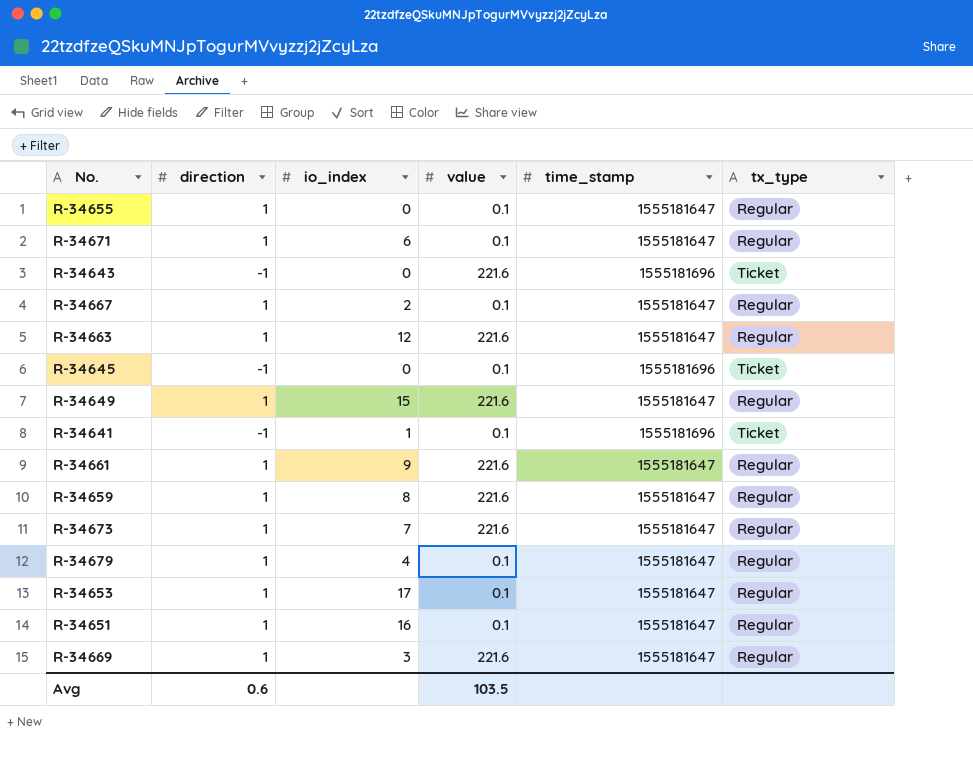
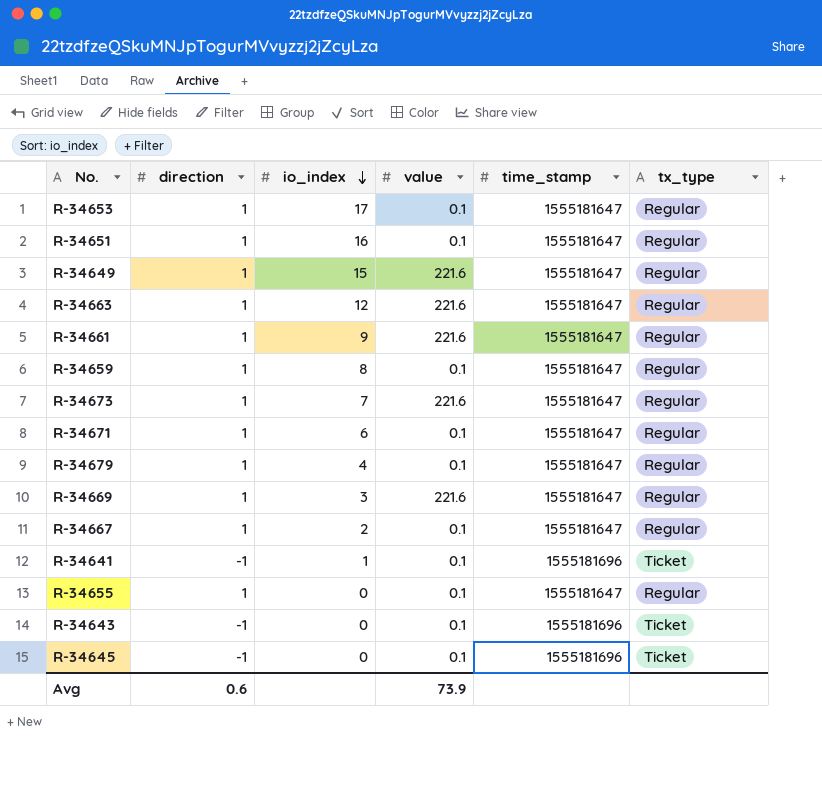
row order: none -> io_index descending
R-34659 | value: 221.6 -> 0.1
R-34643 | value: 221.6 -> 0.1
Avg | value: 103.5 -> 73.9

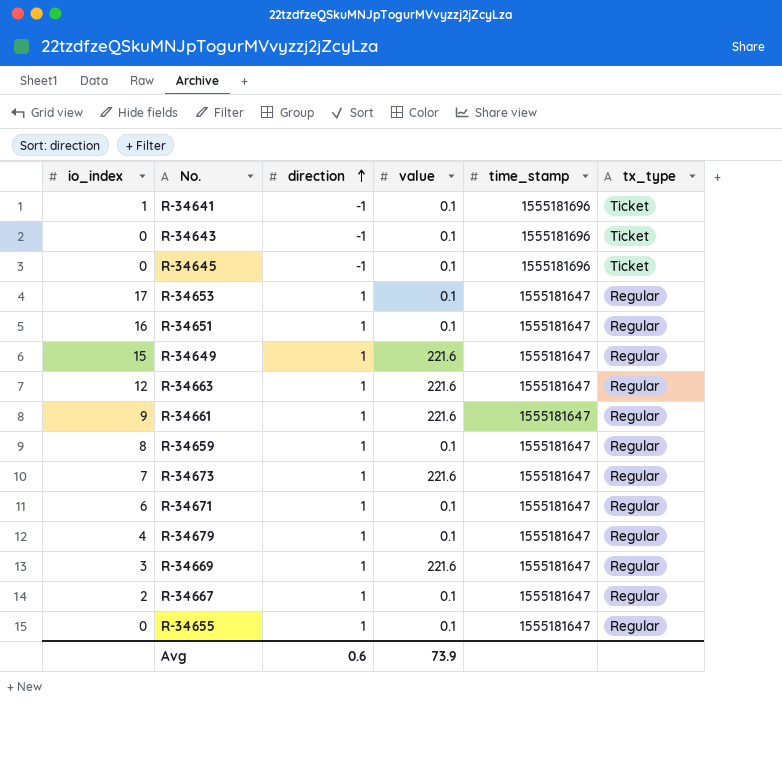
row order: io_index descending -> direction ascending
column io_index | position: 3 -> 1

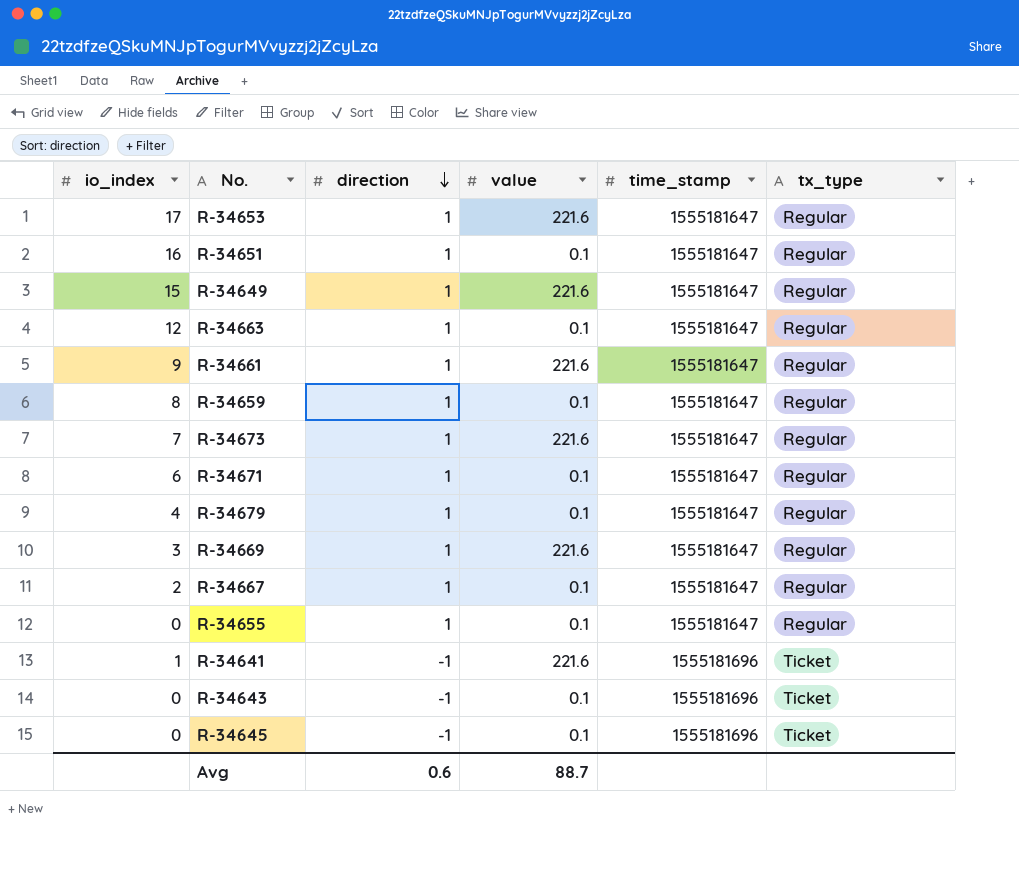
row order: direction ascending -> direction descending
R-34653 | value: 0.1 -> 221.6
R-34663 | value: 221.6 -> 0.1
R-34641 | value: 0.1 -> 221.6
Avg | value: 73.9 -> 88.7

